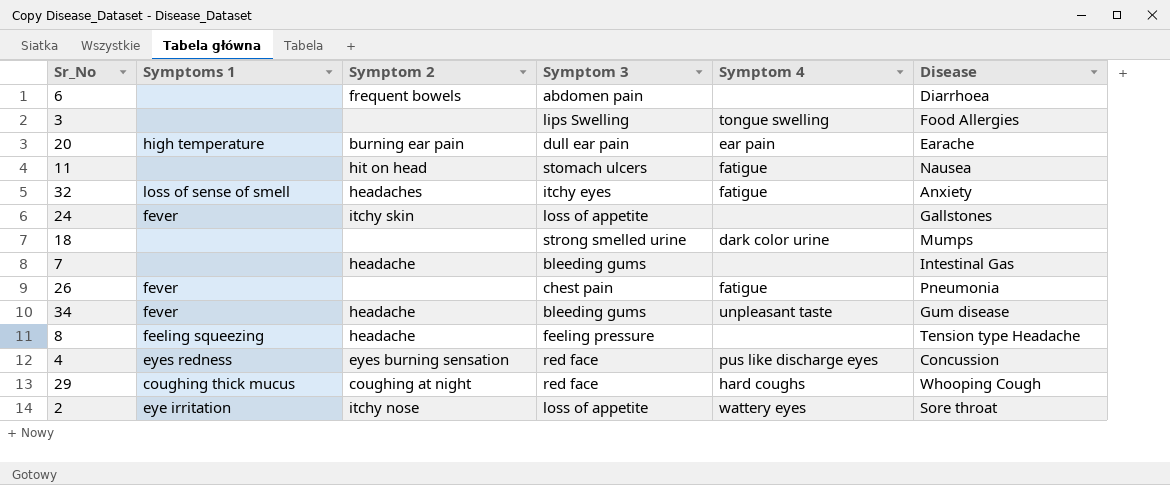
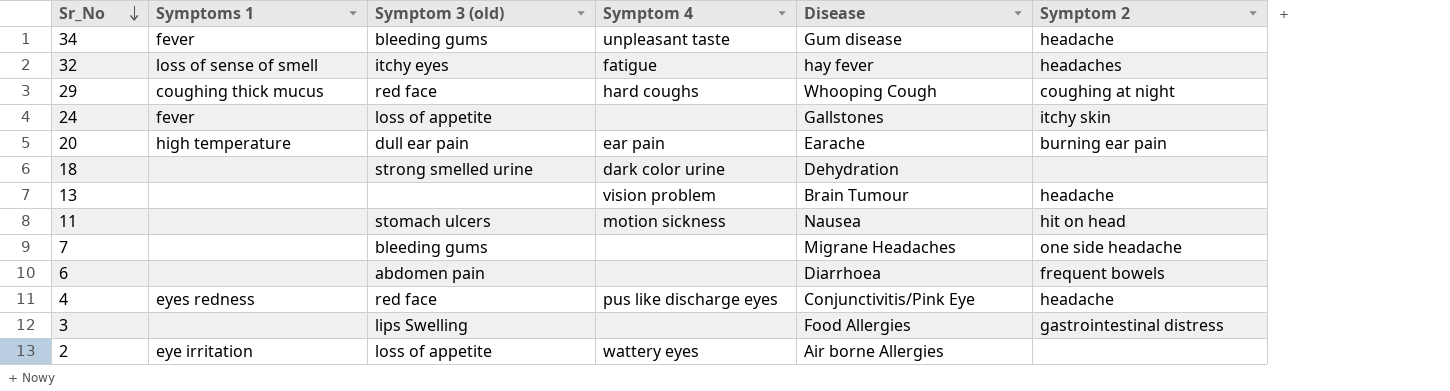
row order: none -> Sr_No descending
column name: Symptom 3 -> Symptom 3 (old)
column Symptom 2 | position: 3 -> 6
row 26: fever | none | chest pain | fatigue | Pneumonia -> none
row 8: feeling squeezing | headache | feeling pressure | none | Tension type Headache -> none
32 | Disease: Anxiety -> hay fever
18 | Disease: Mumps -> Dehydration
row 13: none -> none | none | vision problem | Brain Tumour | headache
11 | Symptom 4: fatigue -> motion sickness
7 | Disease: Intestinal Gas -> Migrane Headaches
7 | Symptom 2: headache -> one side headache
4 | Disease: Concussion -> Conjunctivitis/Pink Eye
4 | Symptom 2: eyes burning sensation -> headache
3 | Symptom 4: tongue swelling -> none
3 | Symptom 2: none -> gastrointestinal distress
2 | Disease: Sore throat -> Air borne Allergies
2 | Symptom 2: itchy nose -> none

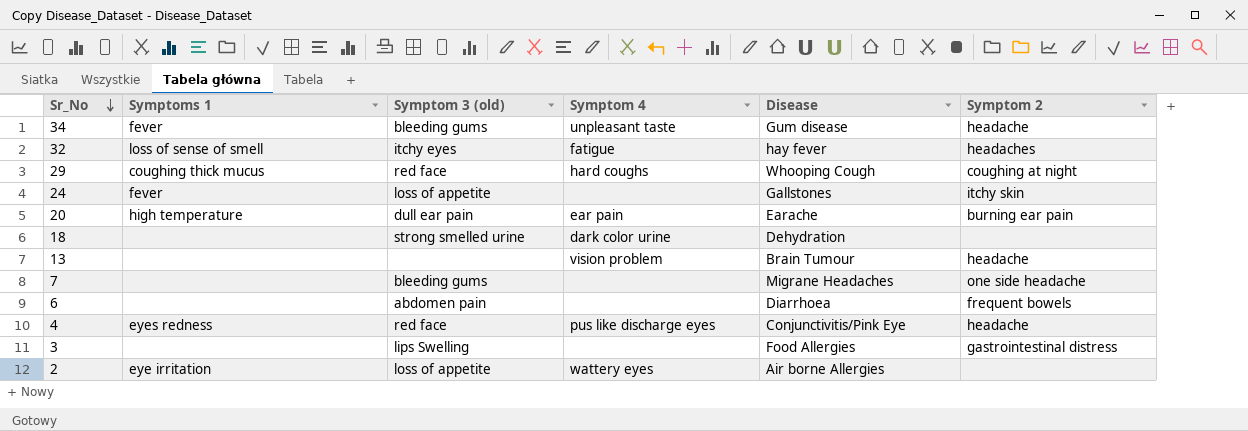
row 11: none | stomach ulcers | motion sickness | Nausea | hit on head -> none

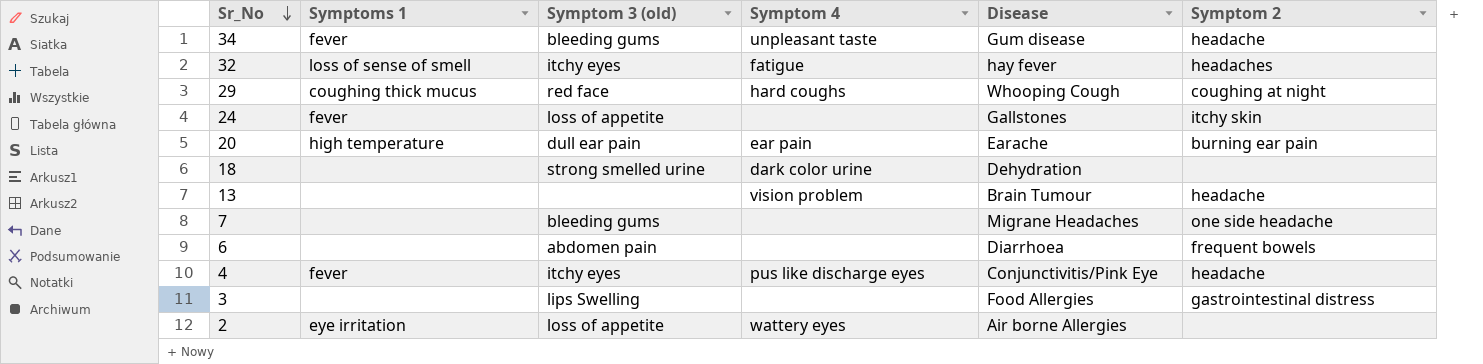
4 | Symptoms 1: eyes redness -> fever
4 | Symptom 3 (old): red face -> itchy eyes

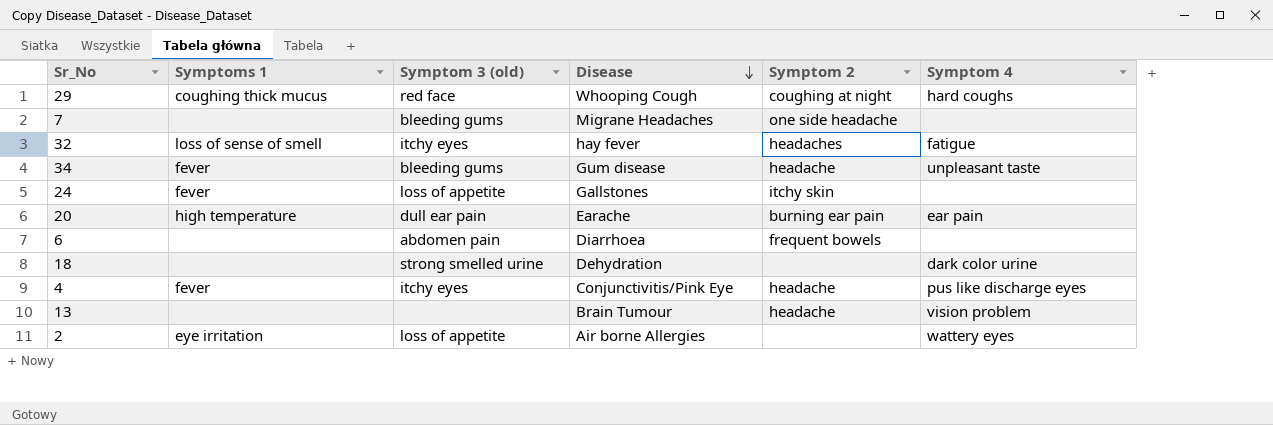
row order: Sr_No descending -> Disease descending
column Symptom 4 | position: 4 -> 6
row 3: none | lips Swelling | none | Food Allergies | gastrointestinal distress -> none

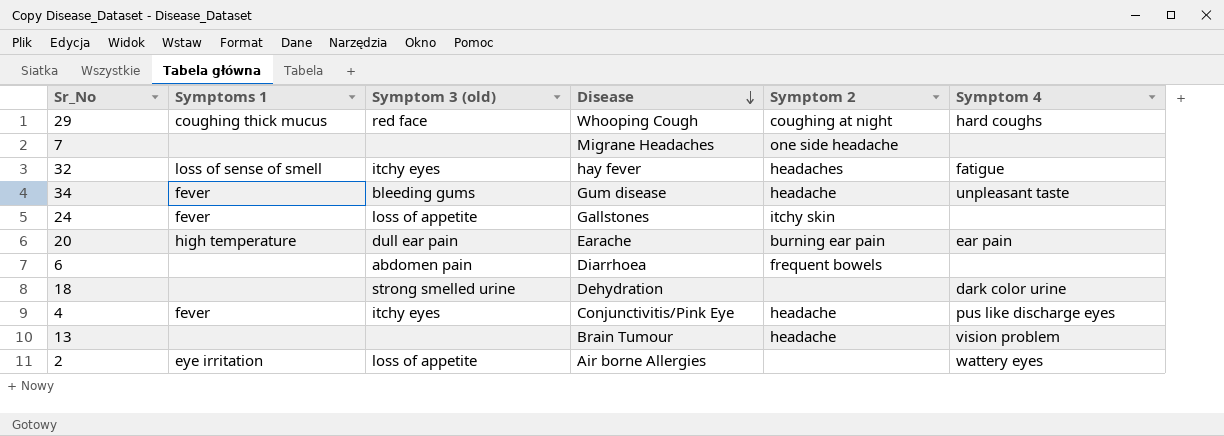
7 | Symptom 3 (old): bleeding gums -> none

